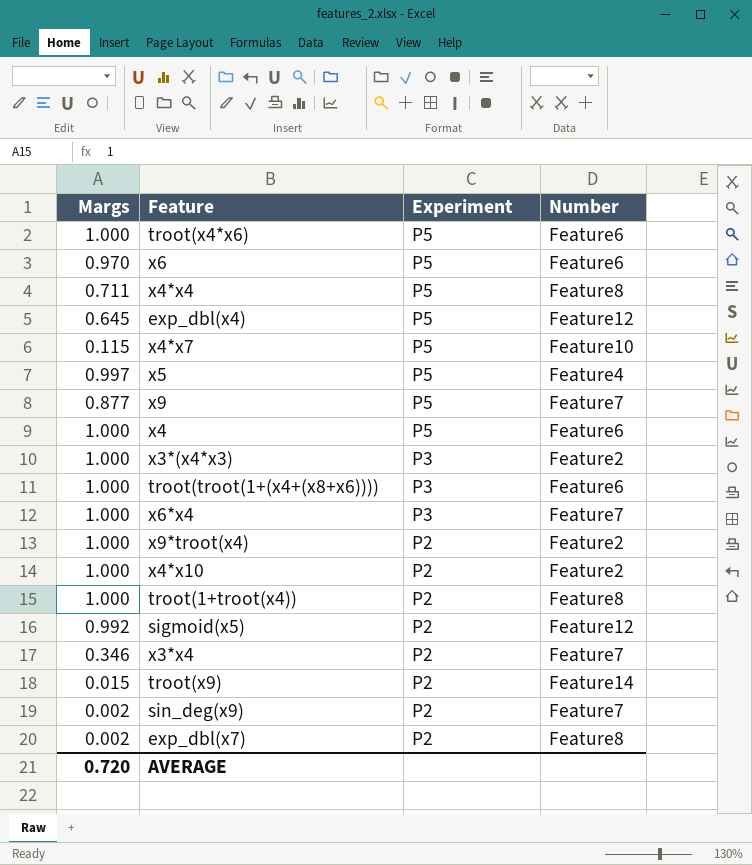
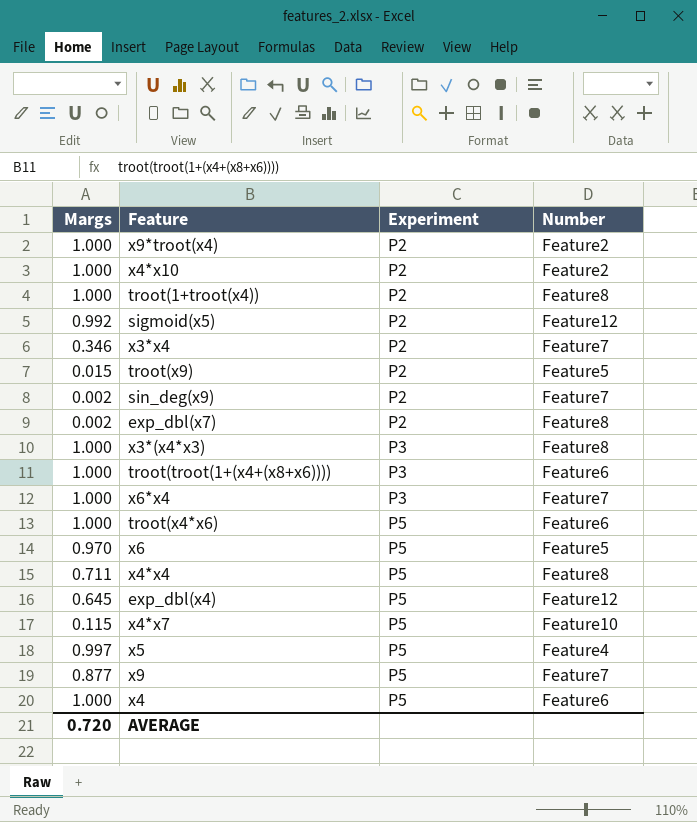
row order: Experiment descending -> Experiment ascending
troot(x9) | Number: Feature14 -> Feature5
x3*(x4*x3) | Number: Feature2 -> Feature8
x6 | Number: Feature6 -> Feature5

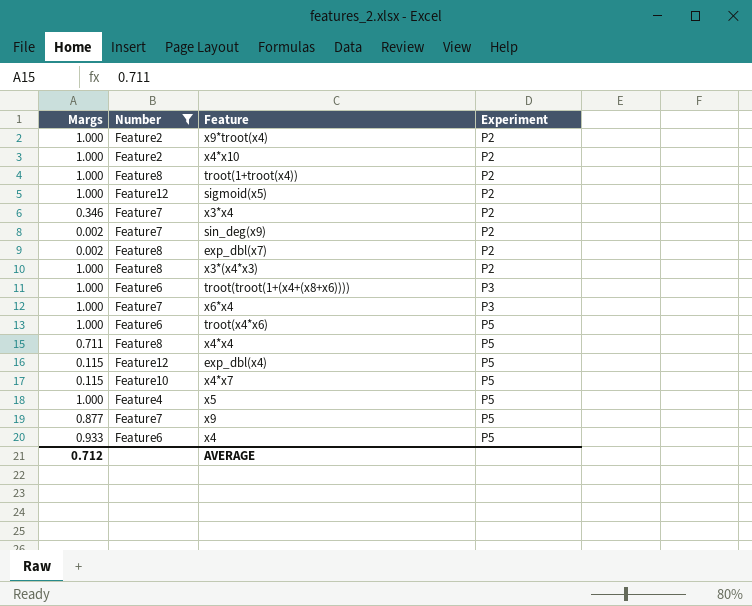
filter: none -> Number != Feature5
column Number | position: 4 -> 2
sigmoid(x5) | Margs: 0.992 -> 1.000
x3*(x4*x3) | Experiment: P3 -> P2
exp_dbl(x4) | Margs: 0.645 -> 0.115
x5 | Margs: 0.997 -> 1.000
x4 | Margs: 1.000 -> 0.933
AVERAGE | Margs: 0.720 -> 0.712

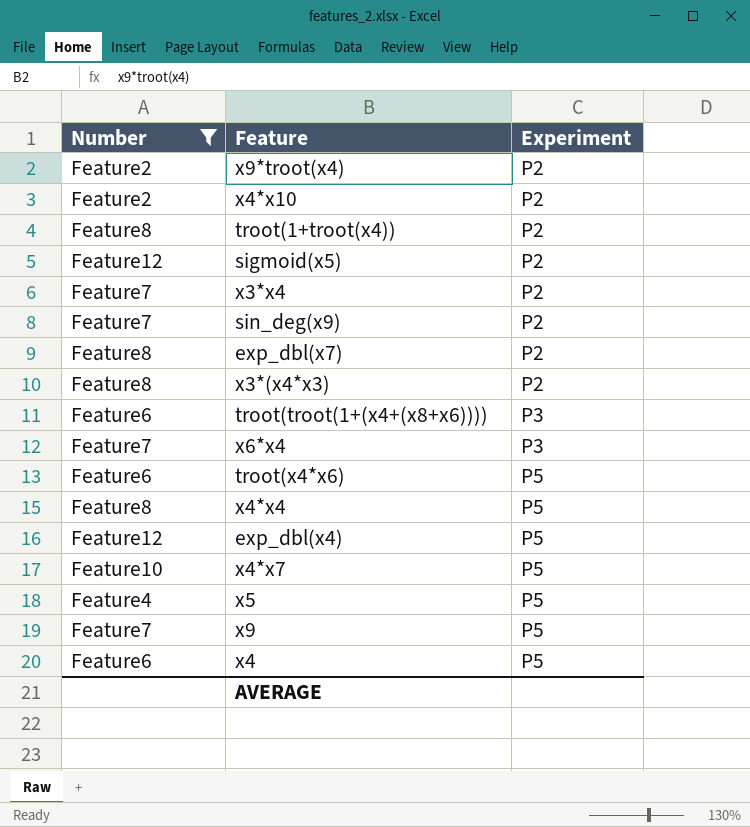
column Margs | position: 1 -> none

